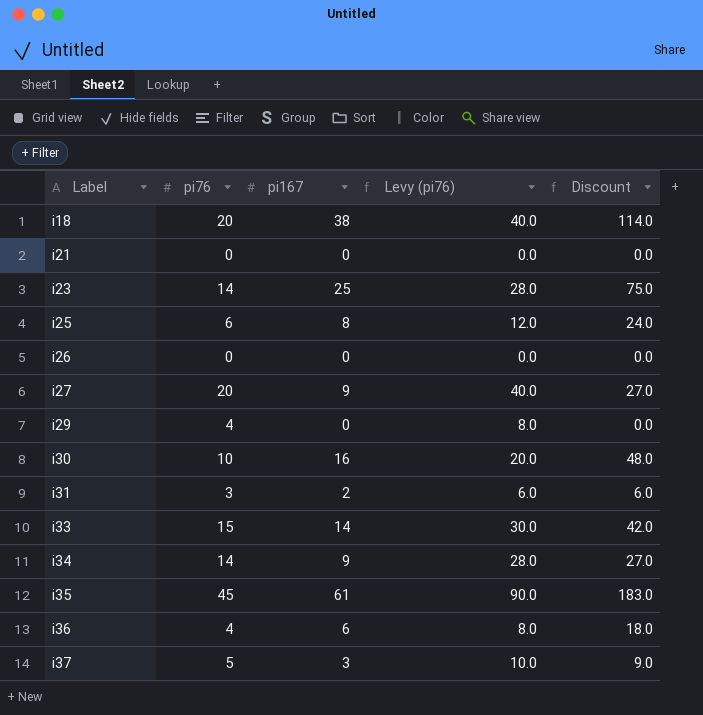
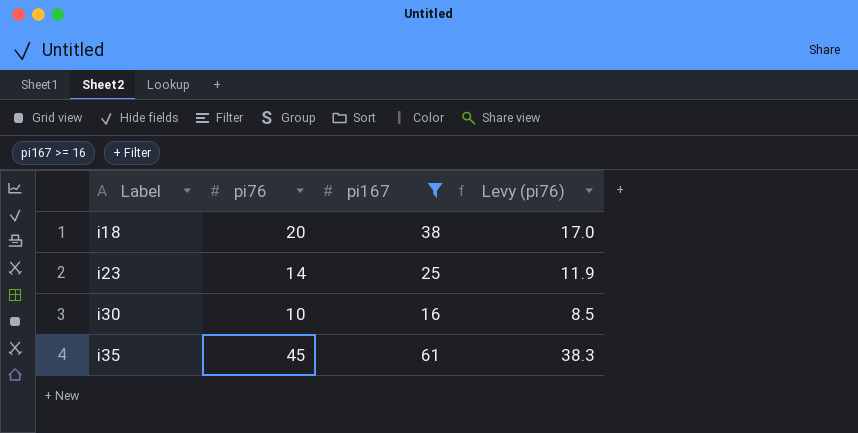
filter: none -> pi167 >= 16
column Discount | formula: [pi167] * 3 -> none
column Levy (pi76) | formula: [pi76] * 2 -> [pi76] * 0.85

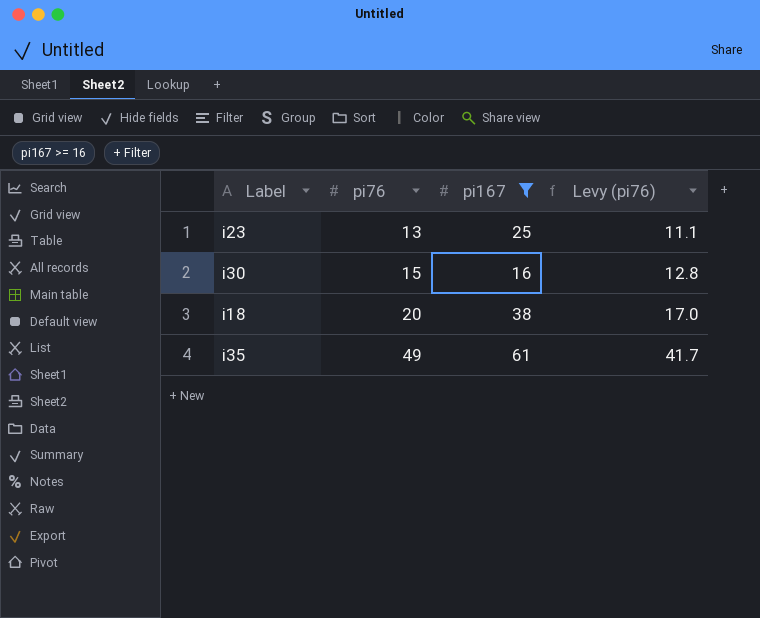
row order: Label ascending -> pi76 ascending
i23 | pi76: 14 -> 13
i23 | Levy (pi76): 11.9 -> 11.1
i30 | pi76: 10 -> 15
i30 | Levy (pi76): 8.5 -> 12.8
i35 | pi76: 45 -> 49
i35 | Levy (pi76): 38.3 -> 41.7

